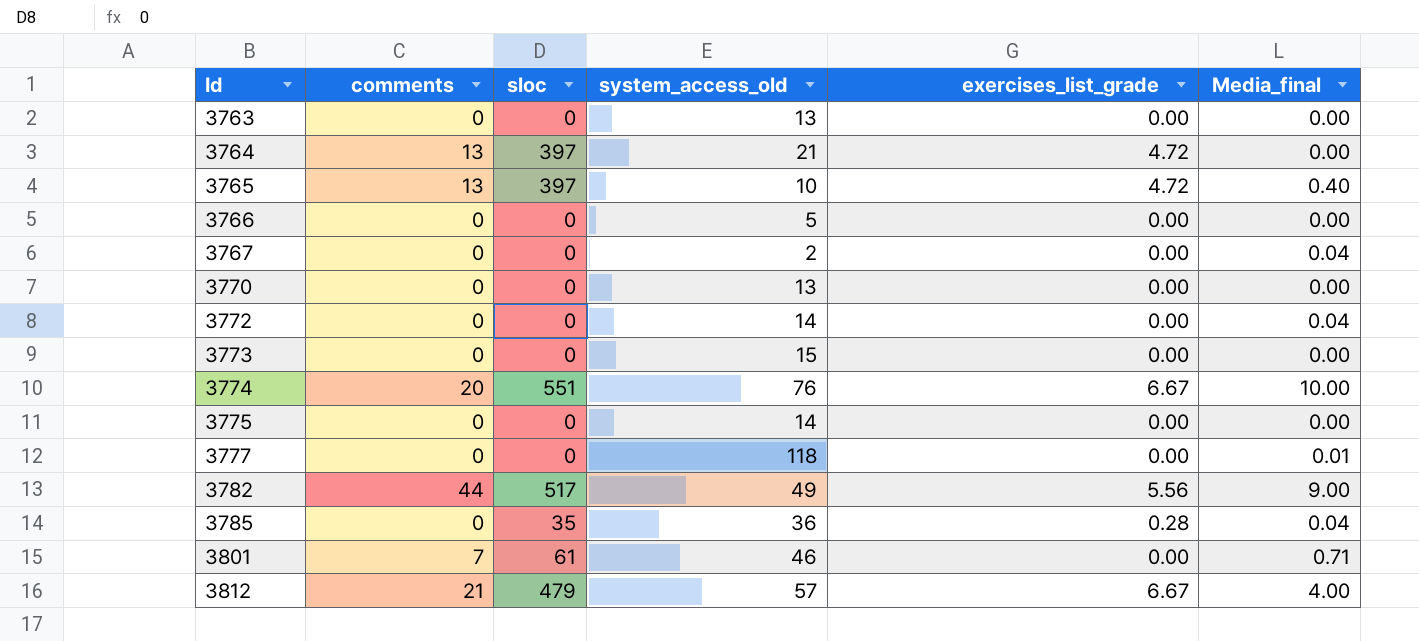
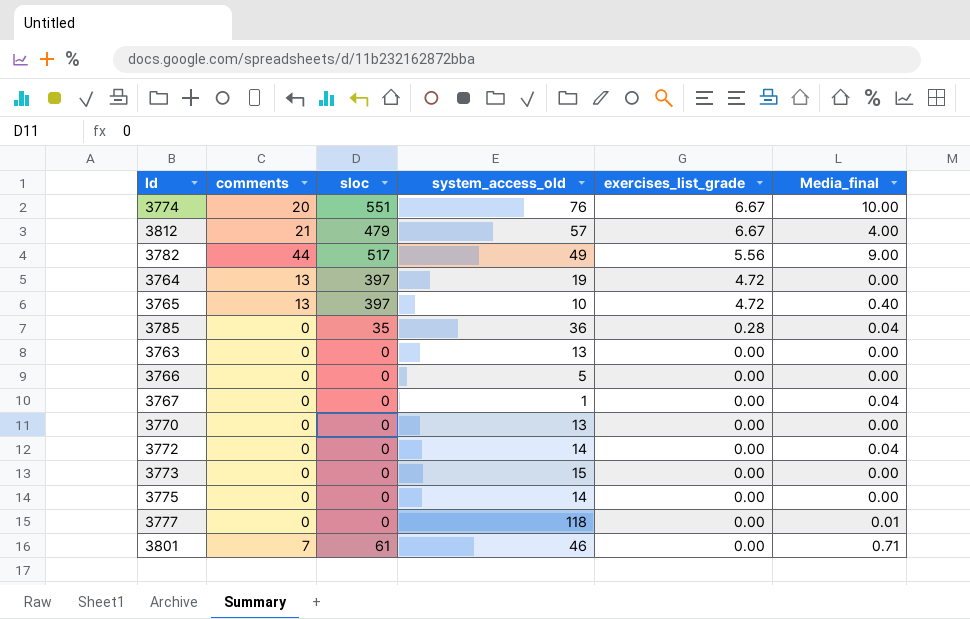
row order: Id ascending -> exercises_list_grade descending
3764 | system_access_old: 21 -> 19
3767 | system_access_old: 2 -> 1

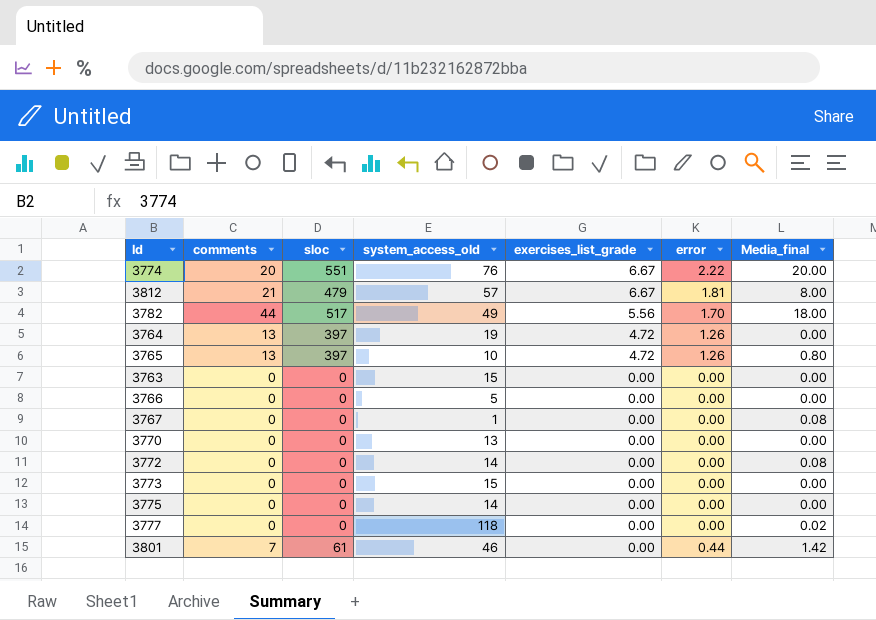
column error | position: none -> 6
row 3785: 0 | 35 | 36 | 0.28 | 0.04 -> none
3774 | Media_final: 10.00 -> 20.00
3812 | Media_final: 4.00 -> 8.00
3782 | Media_final: 9.00 -> 18.00
3765 | Media_final: 0.40 -> 0.80
3763 | system_access_old: 13 -> 15
3767 | Media_final: 0.04 -> 0.08
3772 | Media_final: 0.04 -> 0.08
3777 | Media_final: 0.01 -> 0.02
3801 | Media_final: 0.71 -> 1.42

